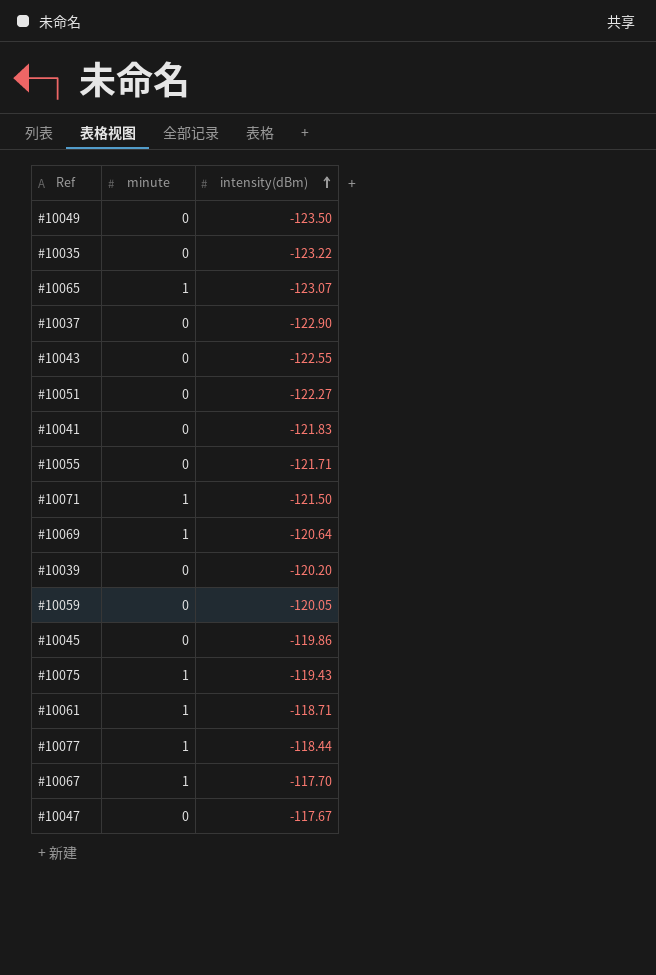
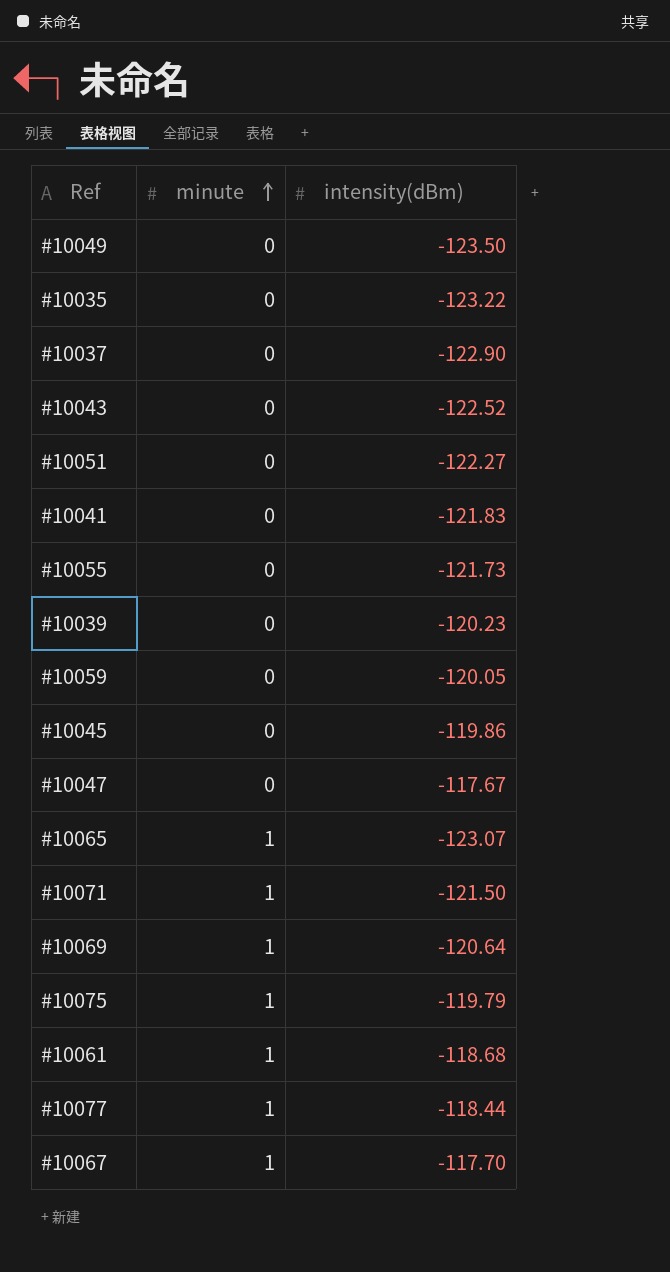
row order: intensity(dBm) ascending -> minute ascending
#10043 | intensity(dBm): -122.55 -> -122.52
#10055 | intensity(dBm): -121.71 -> -121.73
#10039 | intensity(dBm): -120.20 -> -120.23
#10075 | intensity(dBm): -119.43 -> -119.79
#10061 | intensity(dBm): -118.71 -> -118.68

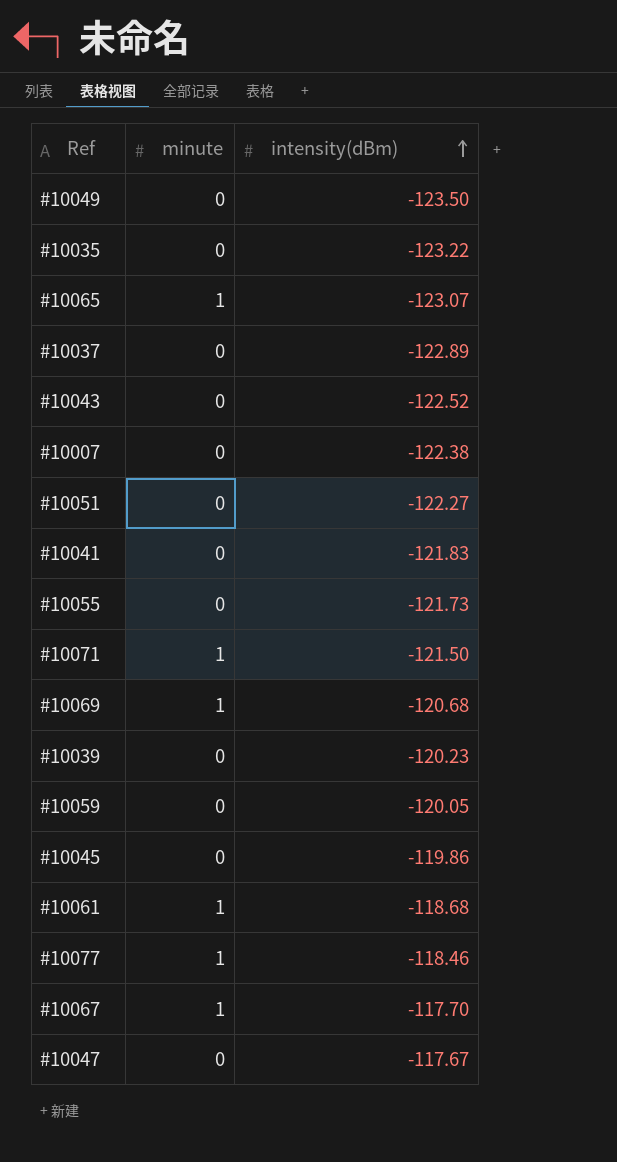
row order: minute ascending -> intensity(dBm) ascending
row #10075: 1 | -119.79 -> none
#10037 | intensity(dBm): -122.90 -> -122.89
row #10007: none -> 0 | -122.38
#10069 | intensity(dBm): -120.64 -> -120.68
#10077 | intensity(dBm): -118.44 -> -118.46

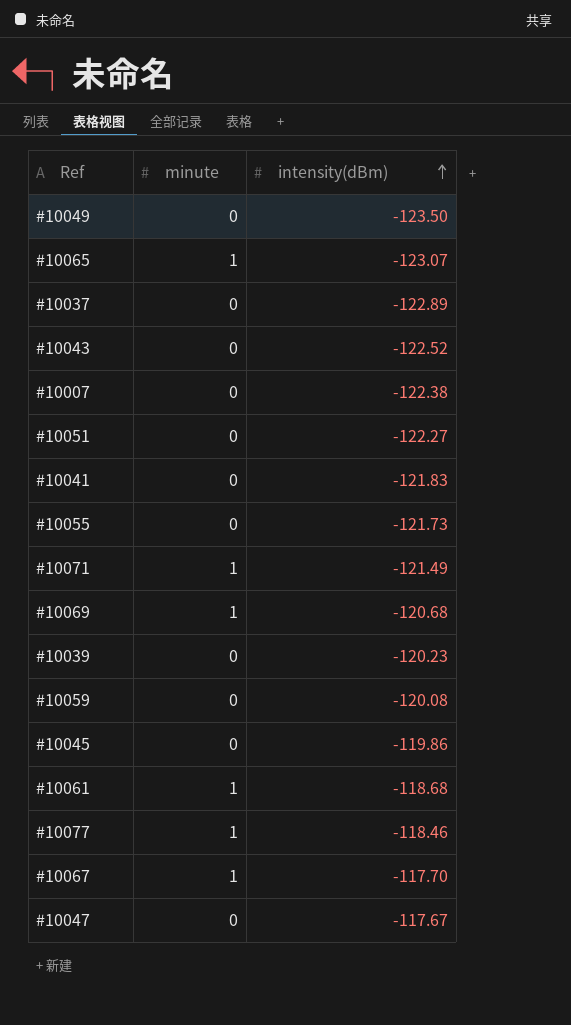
row #10035: 0 | -123.22 -> none
#10071 | intensity(dBm): -121.50 -> -121.49
#10059 | intensity(dBm): -120.05 -> -120.08

